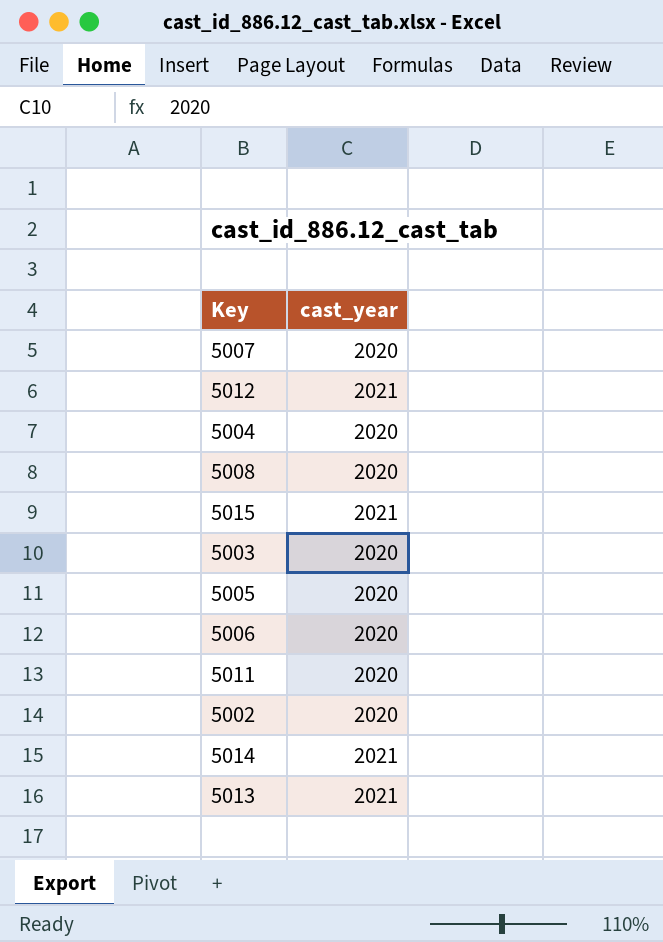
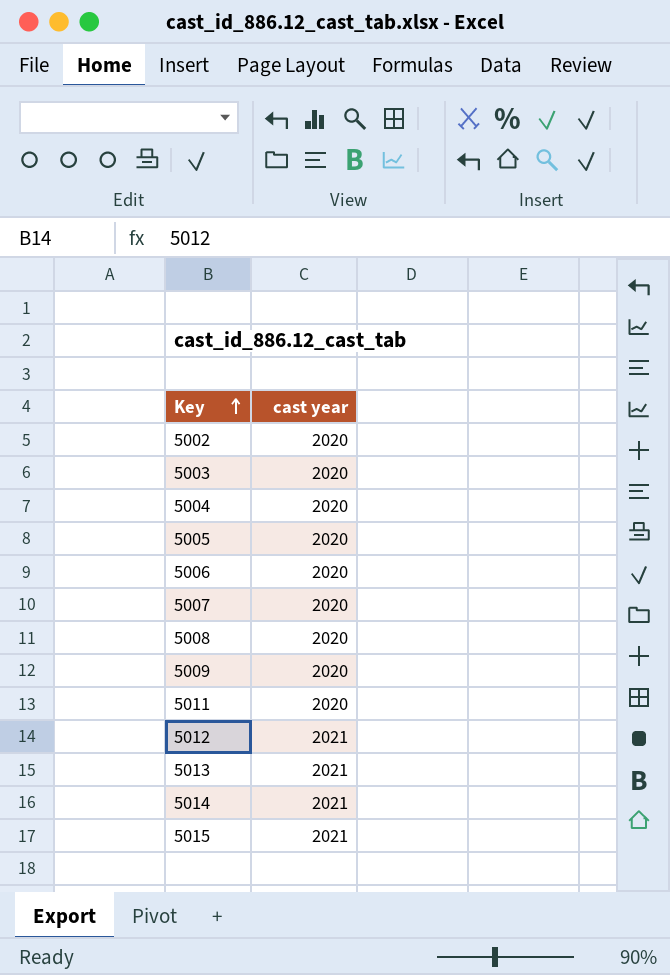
row order: none -> Key ascending
column name: cast_year -> cast year
row 5009: none -> 2020

